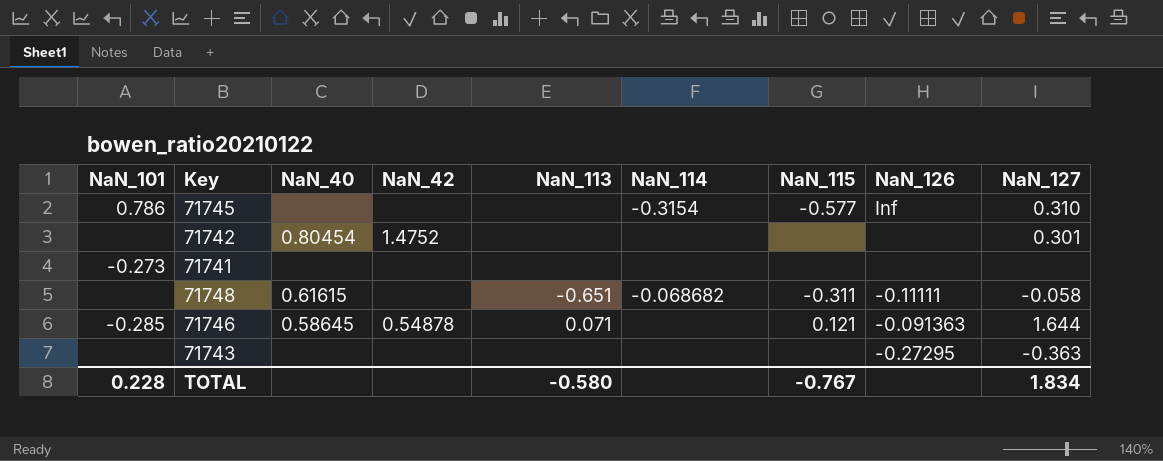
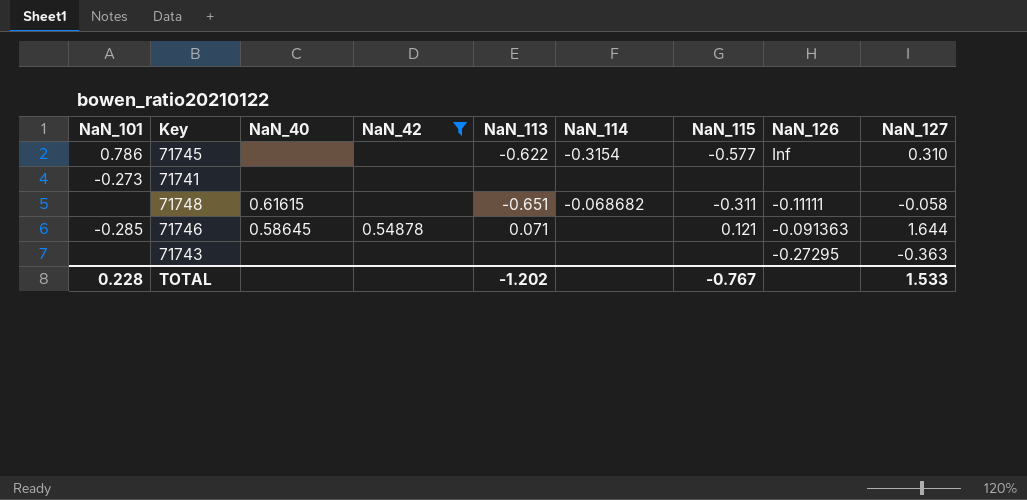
filter: none -> NaN_42 != 1.4752
71745 | NaN_113: none -> -0.622
TOTAL | NaN_113: -0.580 -> -1.202
TOTAL | NaN_127: 1.834 -> 1.533

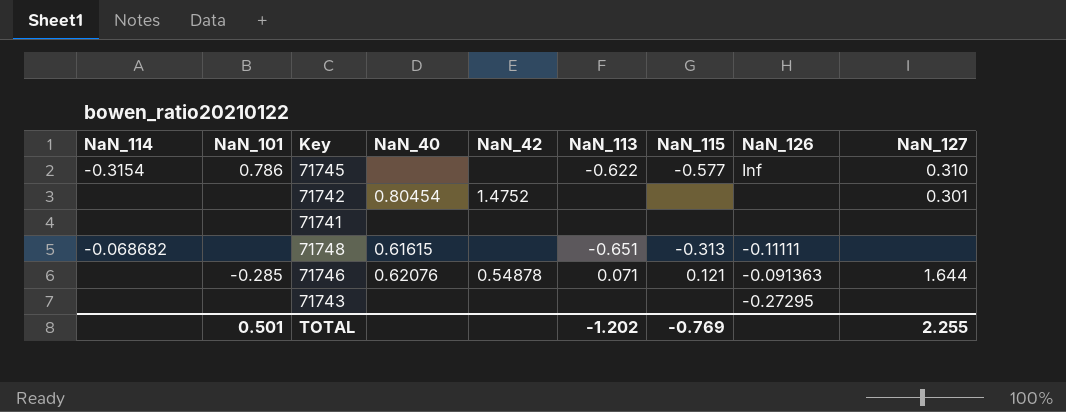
filter: NaN_42 != 1.4752 -> none
column NaN_114 | position: 6 -> 1
71741 | NaN_101: -0.273 -> none
71748 | NaN_115: -0.311 -> -0.313
71748 | NaN_127: -0.058 -> none
71746 | NaN_40: 0.58645 -> 0.62076
71743 | NaN_127: -0.363 -> none
TOTAL | NaN_101: 0.228 -> 0.501
TOTAL | NaN_115: -0.767 -> -0.769
TOTAL | NaN_127: 1.533 -> 2.255

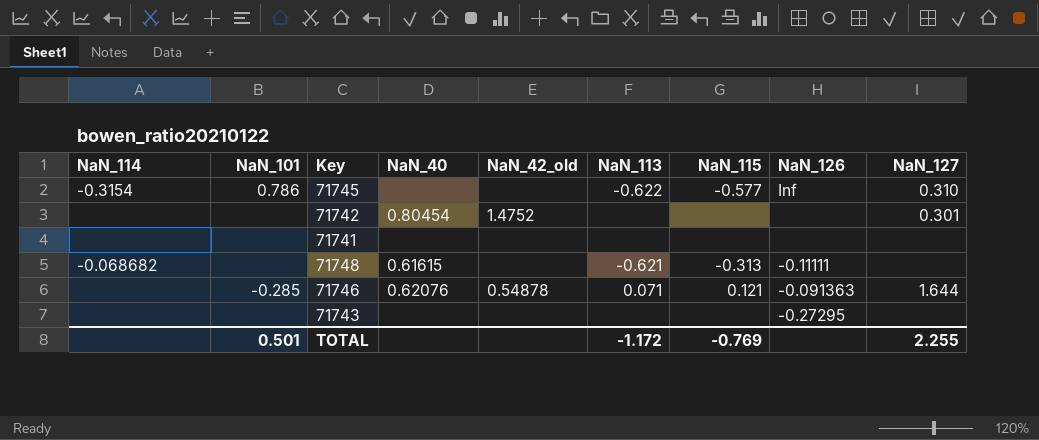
column name: NaN_42 -> NaN_42_old
71748 | NaN_113: -0.651 -> -0.621
TOTAL | NaN_113: -1.202 -> -1.172

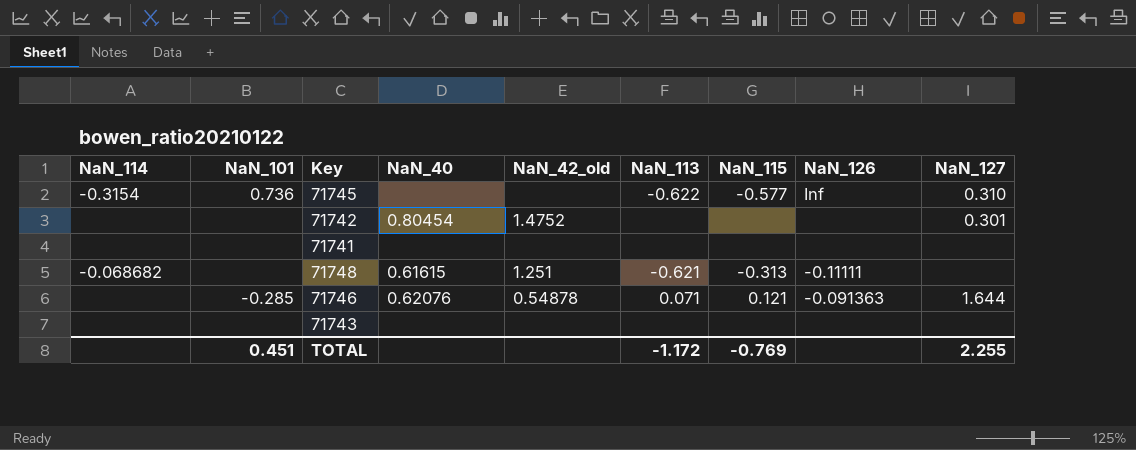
71745 | NaN_101: 0.786 -> 0.736
71748 | NaN_42_old: none -> 1.251
71743 | NaN_126: -0.27295 -> none
TOTAL | NaN_101: 0.501 -> 0.451

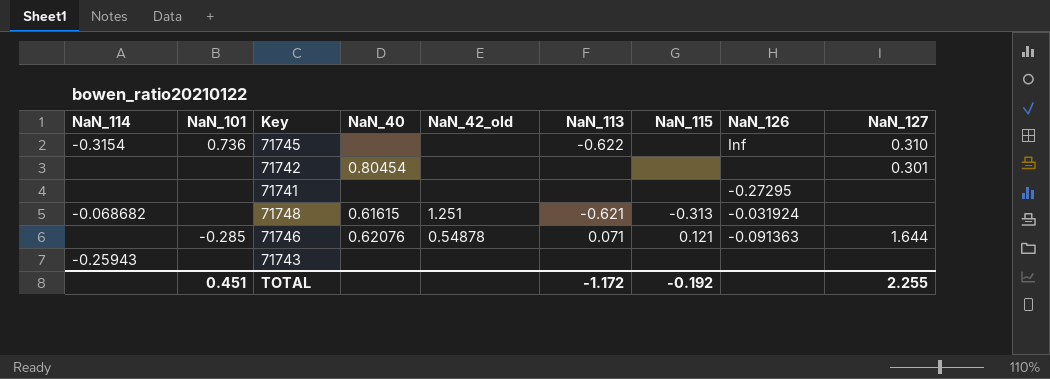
71745 | NaN_115: -0.577 -> none
71742 | NaN_42_old: 1.4752 -> none
71741 | NaN_126: none -> -0.27295
71748 | NaN_126: -0.11111 -> -0.031924
71743 | NaN_114: none -> -0.25943
TOTAL | NaN_115: -0.769 -> -0.192

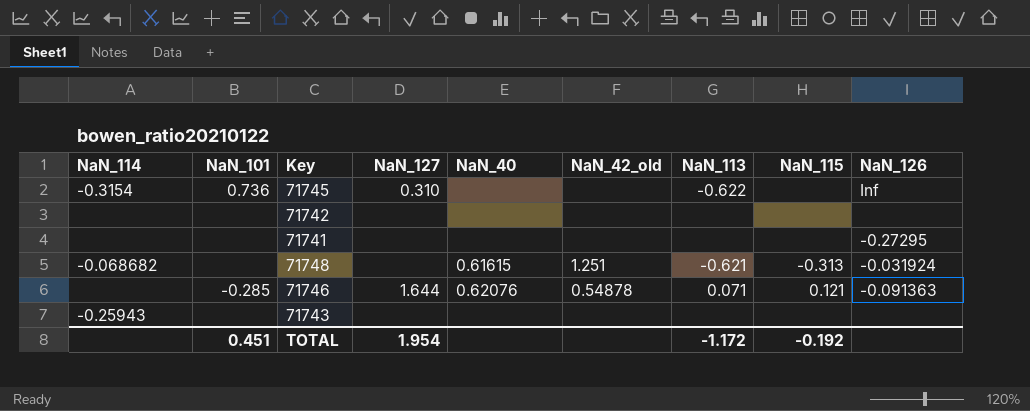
column NaN_127 | position: 9 -> 4
71742 | NaN_127: 0.301 -> none
71742 | NaN_40: 0.80454 -> none
TOTAL | NaN_127: 2.255 -> 1.954

